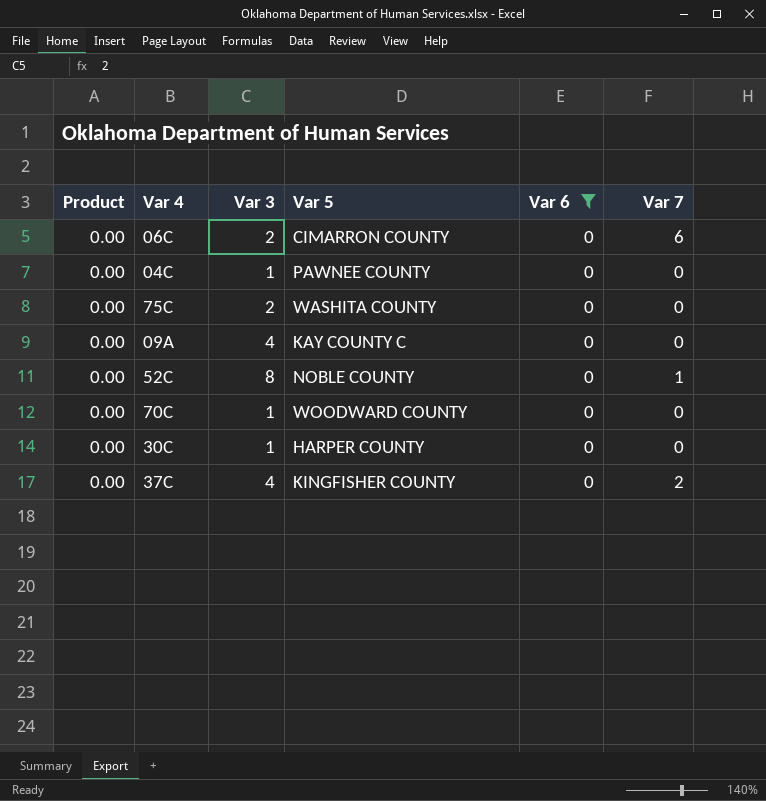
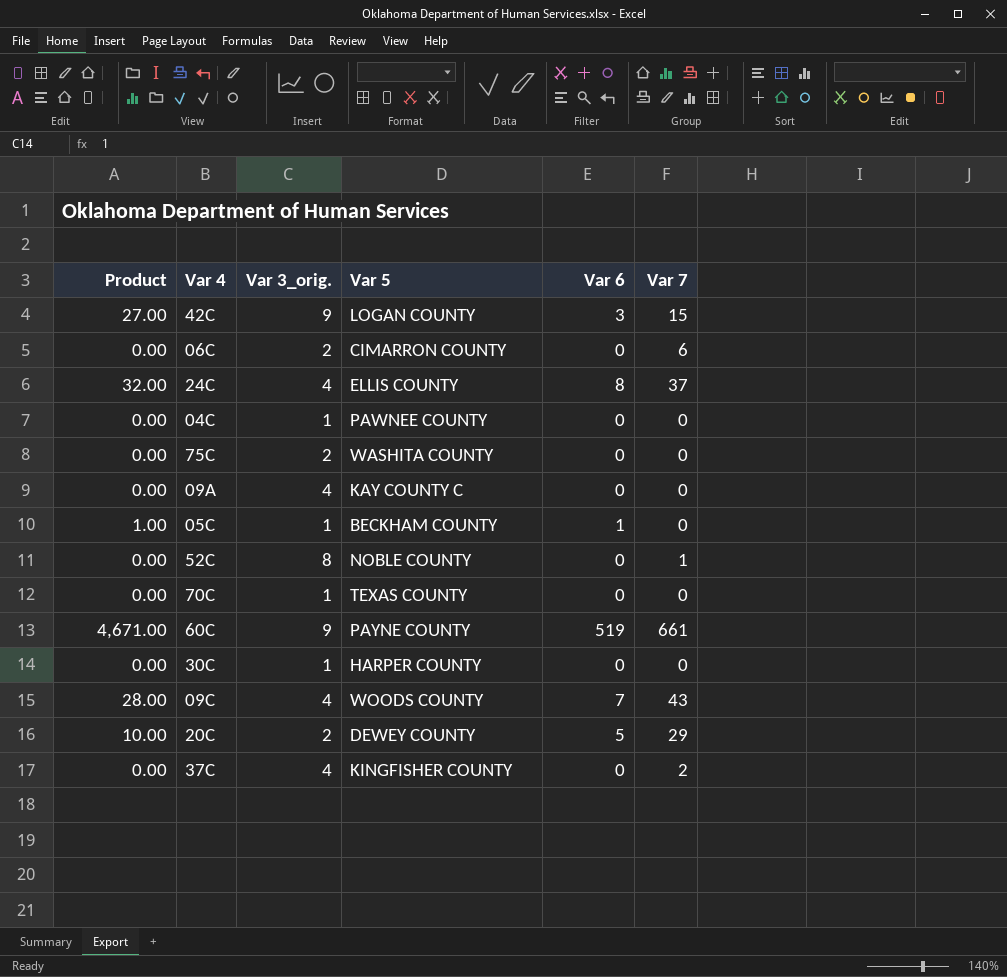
filter: Var 6 = 0 -> none
column name: Var 3 -> Var 3_orig.
70C | Var 5: WOODWARD COUNTY -> TEXAS COUNTY

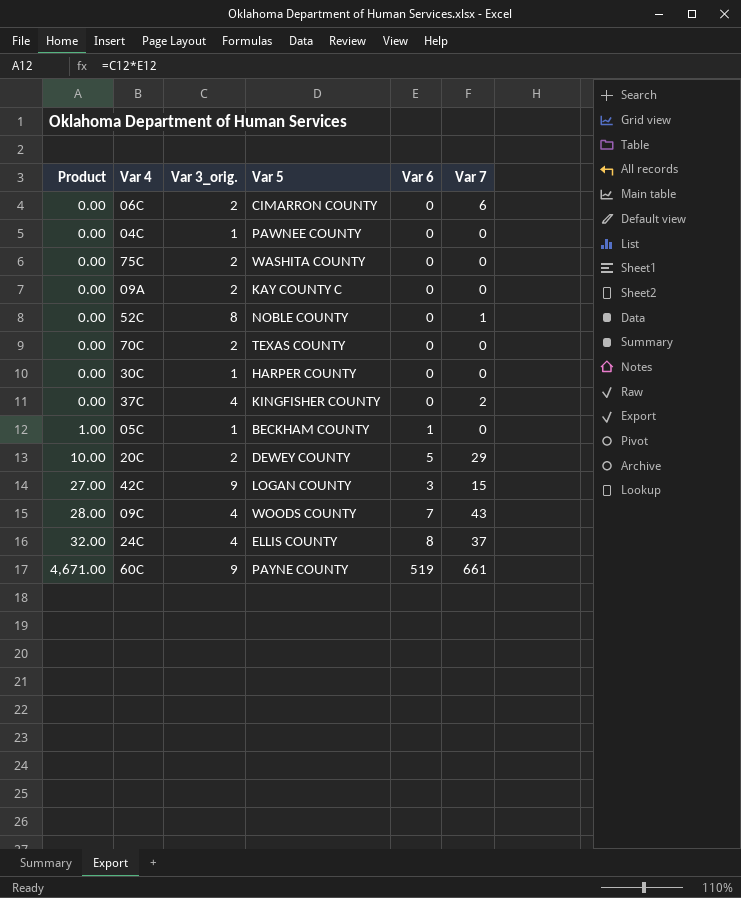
row order: none -> Product ascending
09A | Var 3_orig.: 4 -> 2
70C | Var 3_orig.: 1 -> 2

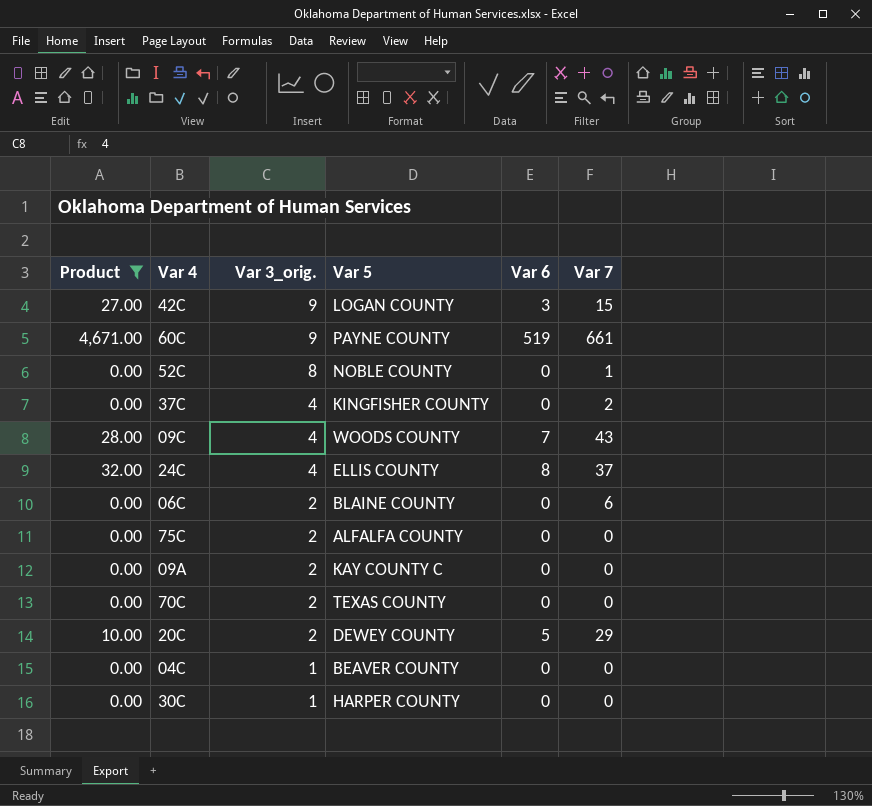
filter: none -> Product != 1.00
row order: Product ascending -> Var 3_orig. descending
06C | Var 5: CIMARRON COUNTY -> BLAINE COUNTY
75C | Var 5: WASHITA COUNTY -> ALFALFA COUNTY
04C | Var 5: PAWNEE COUNTY -> BEAVER COUNTY

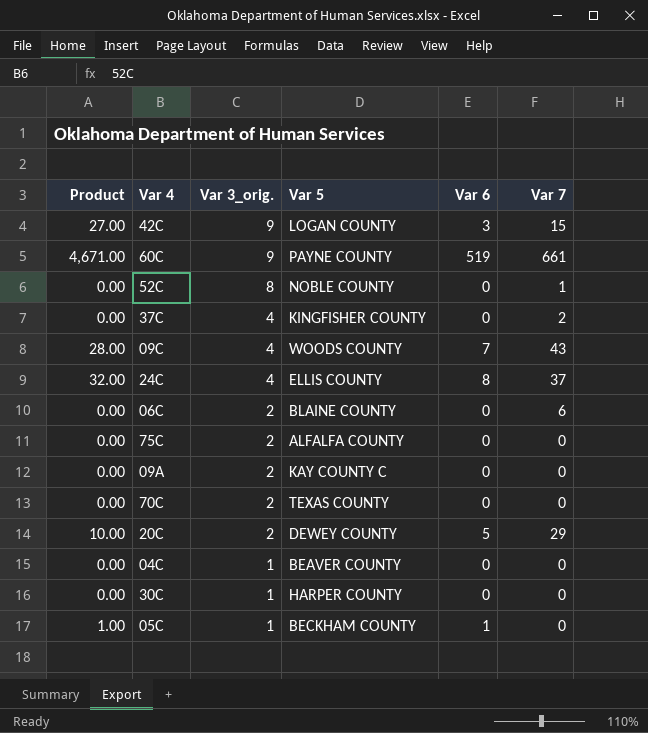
filter: Product != 1.00 -> none

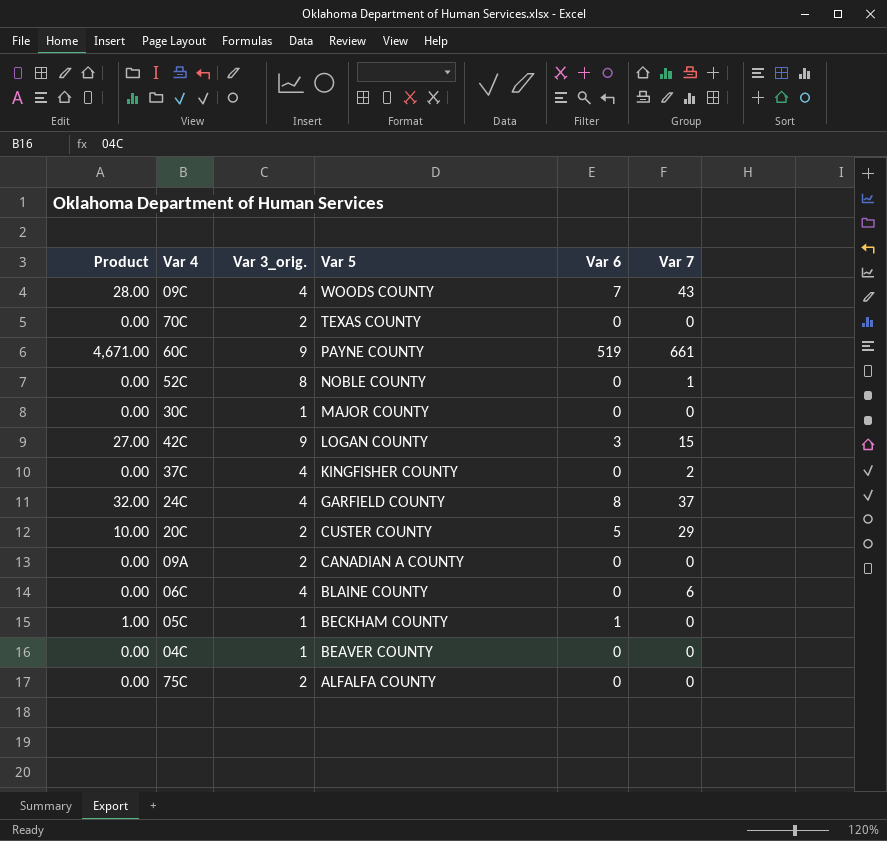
row order: Var 3_orig. descending -> Var 5 descending
30C | Var 5: HARPER COUNTY -> MAJOR COUNTY
24C | Var 5: ELLIS COUNTY -> GARFIELD COUNTY
20C | Var 5: DEWEY COUNTY -> CUSTER COUNTY
09A | Var 5: KAY COUNTY C -> CANADIAN A COUNTY
06C | Var 3_orig.: 2 -> 4

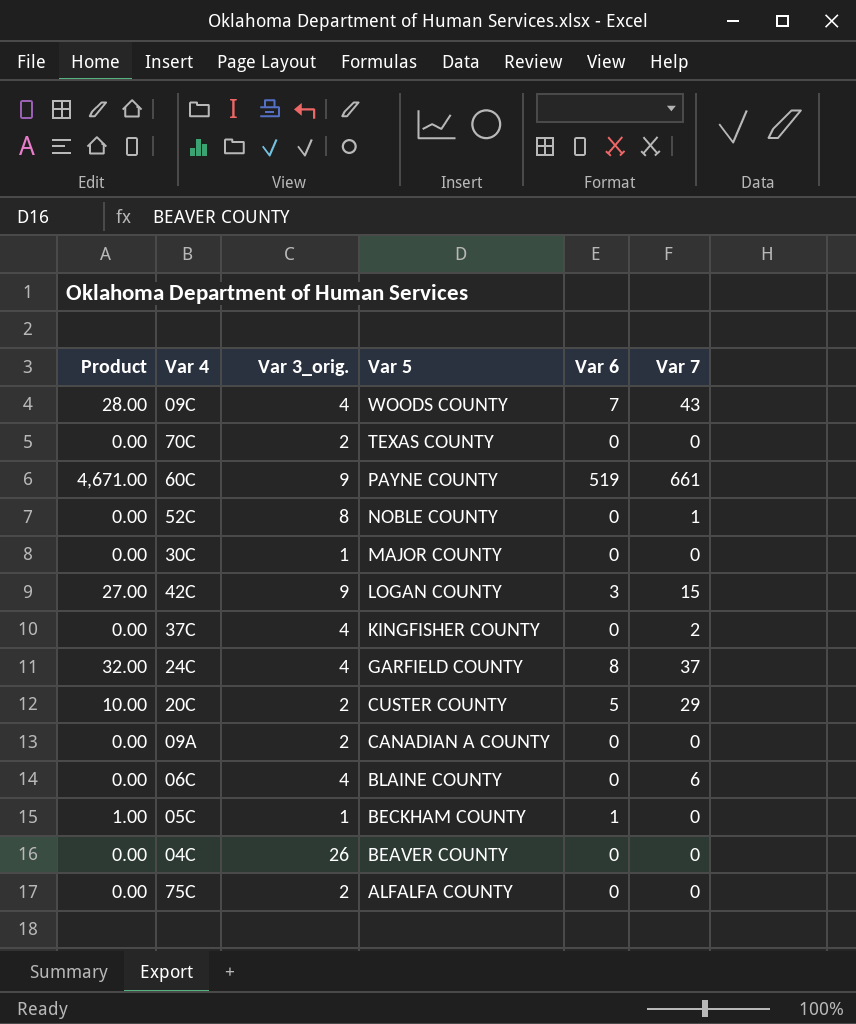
04C | Var 3_orig.: 1 -> 26

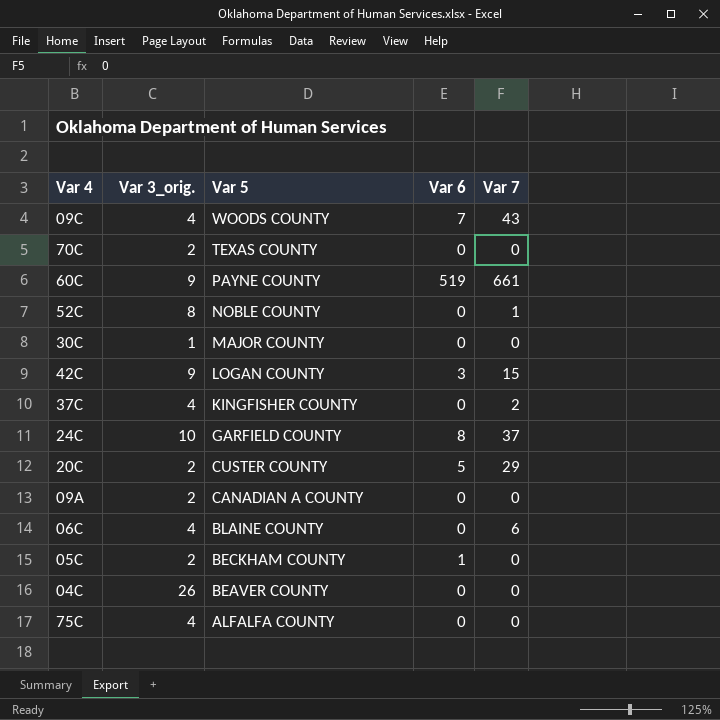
column Product | formula: [Var 3_orig.] * [Var 6] -> none
24C | Var 3_orig.: 4 -> 10
05C | Var 3_orig.: 1 -> 2
75C | Var 3_orig.: 2 -> 4

